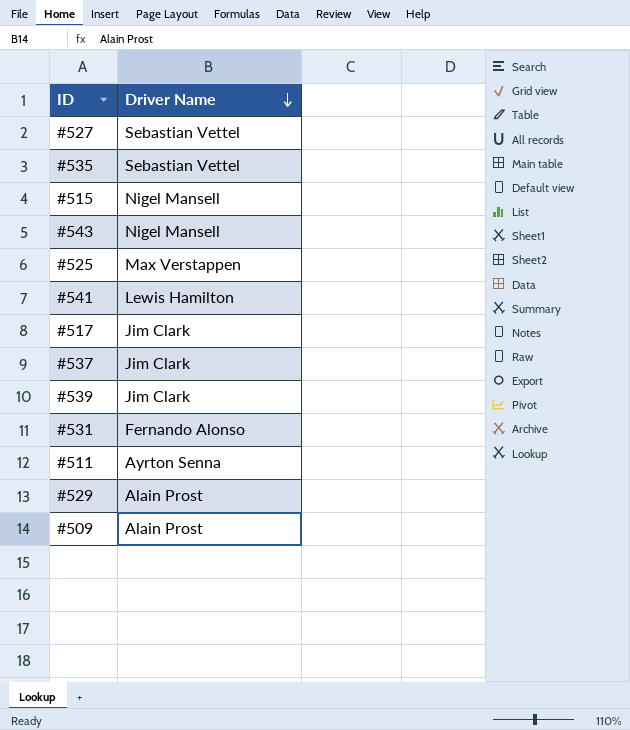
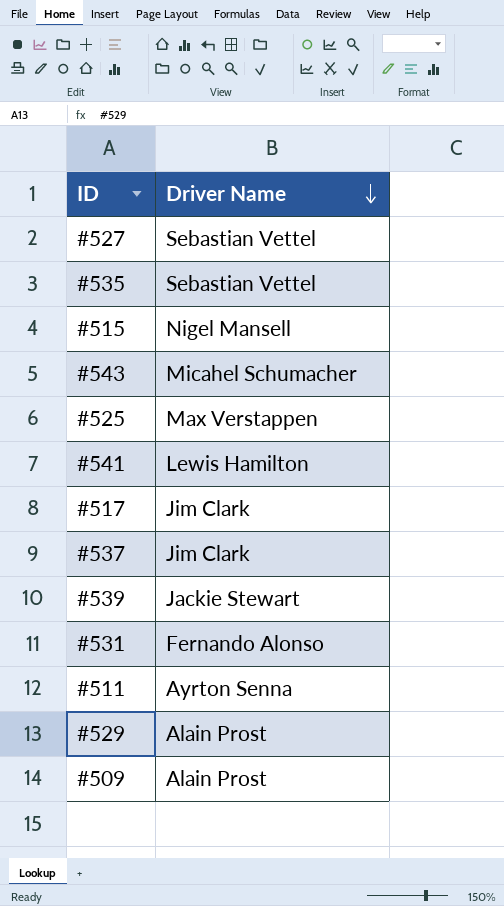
#543 | Driver Name: Nigel Mansell -> Micahel Schumacher
#539 | Driver Name: Jim Clark -> Jackie Stewart

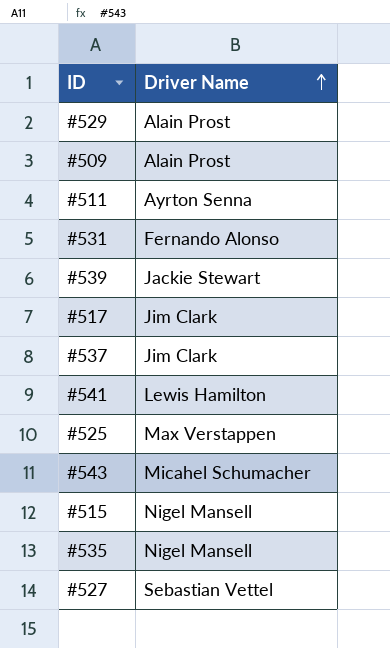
row order: Driver Name descending -> Driver Name ascending
#535 | Driver Name: Sebastian Vettel -> Nigel Mansell

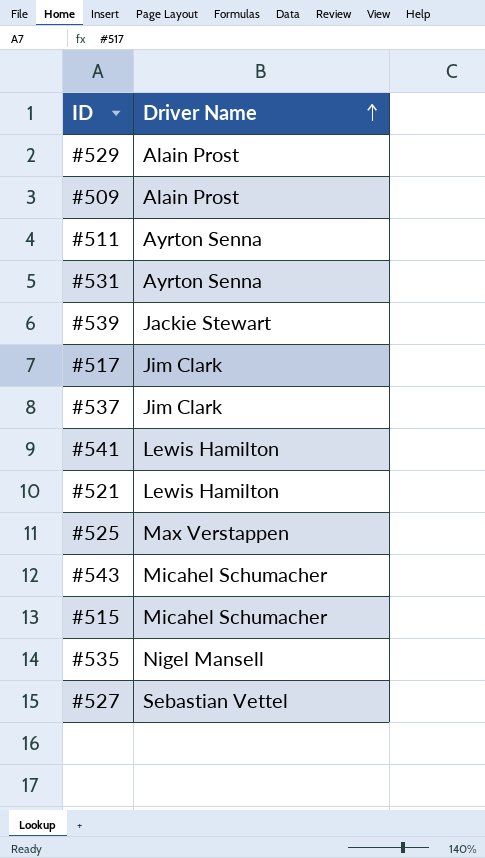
#531 | Driver Name: Fernando Alonso -> Ayrton Senna
row #521: none -> Lewis Hamilton
#515 | Driver Name: Nigel Mansell -> Micahel Schumacher

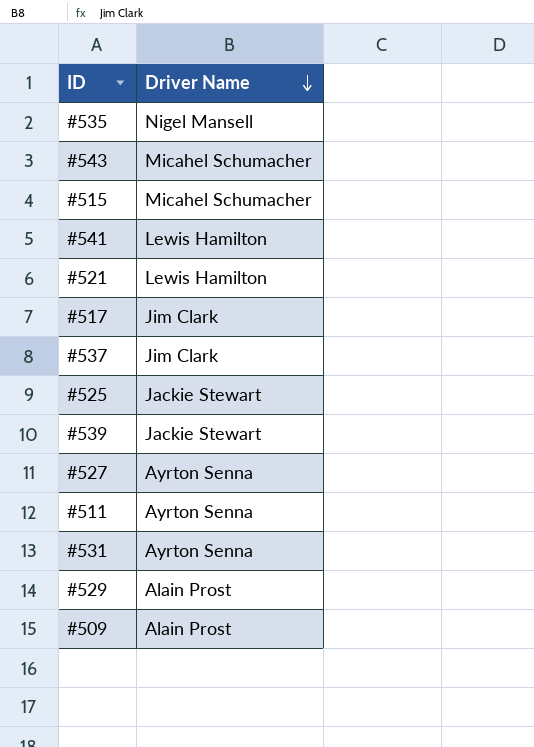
row order: Driver Name ascending -> Driver Name descending
#525 | Driver Name: Max Verstappen -> Jackie Stewart
#527 | Driver Name: Sebastian Vettel -> Ayrton Senna

